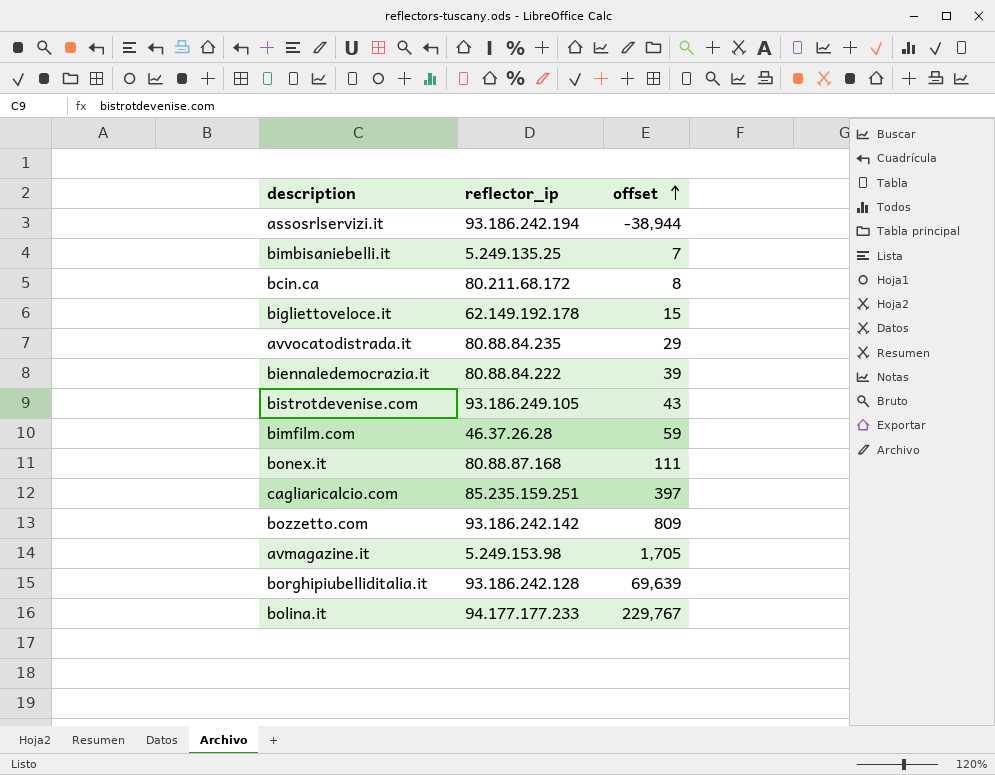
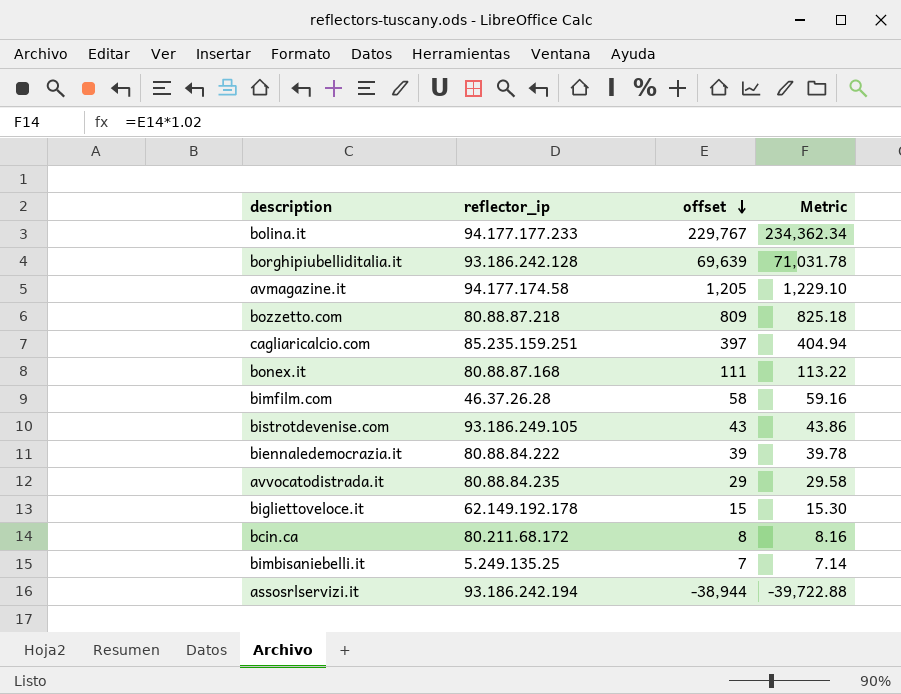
row order: offset ascending -> offset descending
column Metric | formula: none -> [offset] * 1.02
avmagazine.it | reflector_ip: 5.249.153.98 -> 94.177.174.58
avmagazine.it | offset: 1,705 -> 1,205
bozzetto.com | reflector_ip: 93.186.242.142 -> 80.88.87.218
bimfilm.com | offset: 59 -> 58

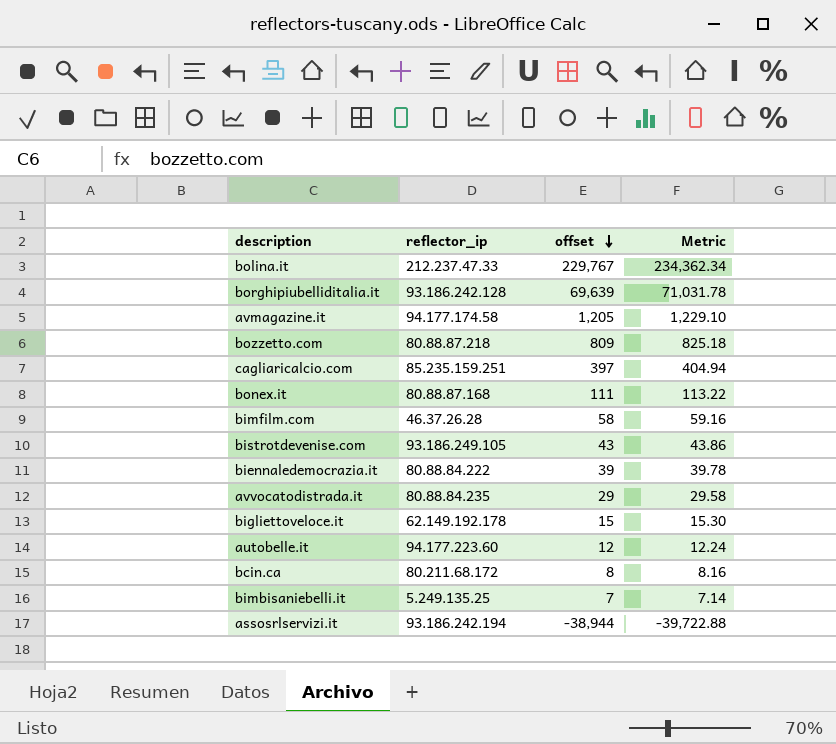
bolina.it | reflector_ip: 94.177.177.233 -> 212.237.47.33
row autobelle.it: none -> 94.177.223.60 | 12 | 12.24

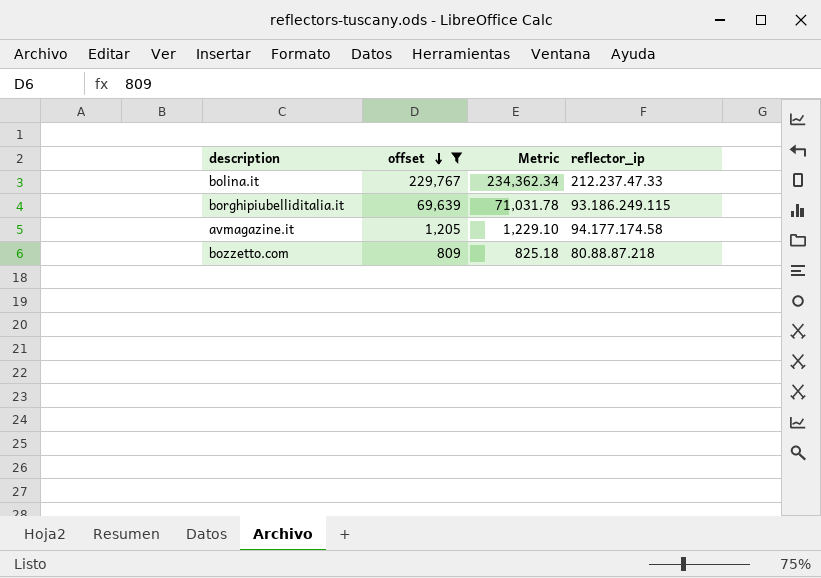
filter: none -> offset >= 809
column reflector_ip | position: 2 -> 4
borghipiubelliditalia.it | reflector_ip: 93.186.242.128 -> 93.186.249.115

